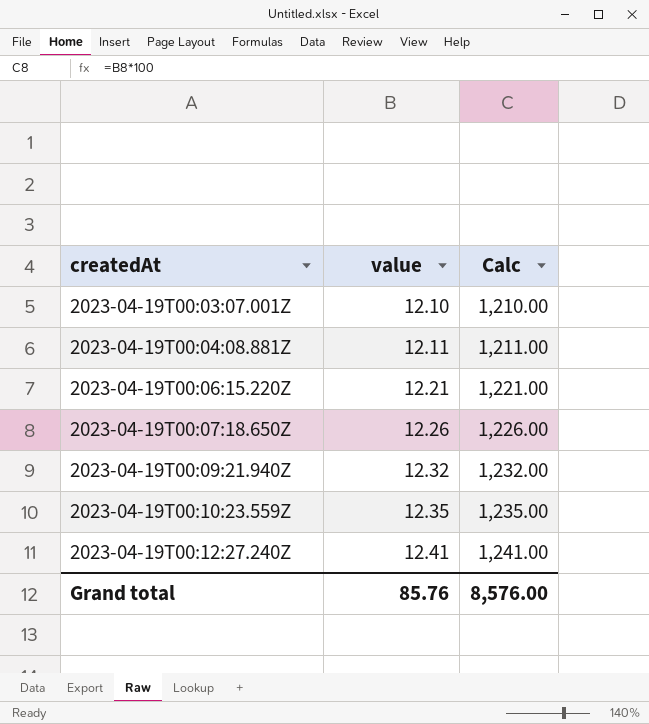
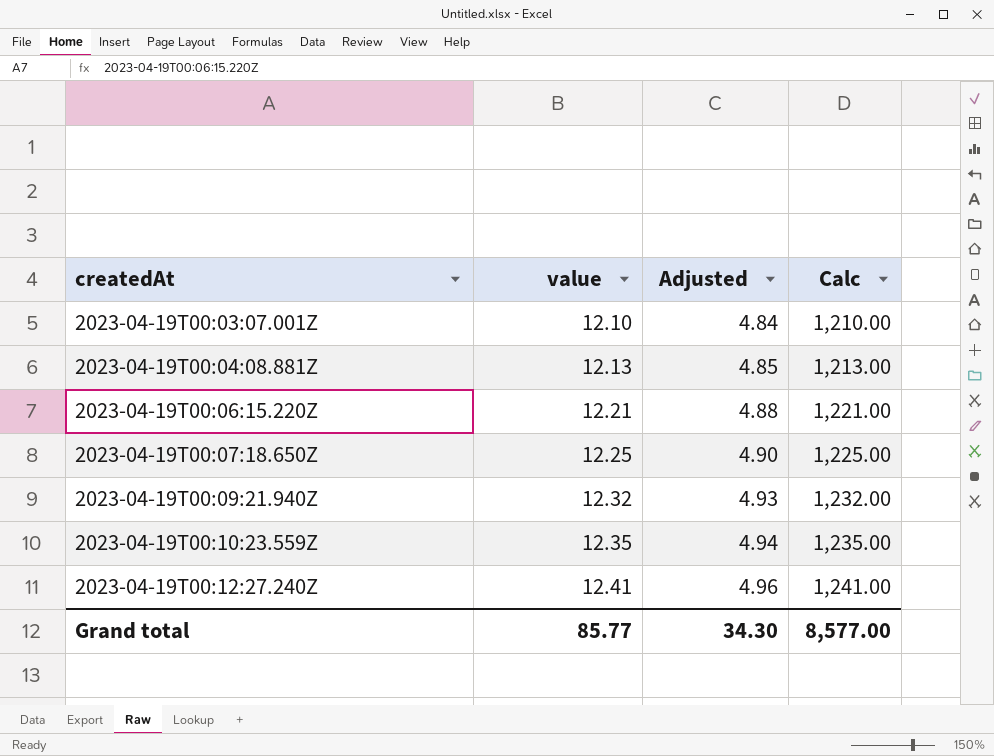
column Adjusted | formula: none -> [value] * 0.4
2023-04-19T00:04:08.881Z | value: 12.11 -> 12.13
2023-04-19T00:04:08.881Z | Calc: 1,211.00 -> 1,213.00
2023-04-19T00:07:18.650Z | value: 12.26 -> 12.25
2023-04-19T00:07:18.650Z | Calc: 1,226.00 -> 1,225.00
Grand total | value: 85.76 -> 85.77
Grand total | Calc: 8,576.00 -> 8,577.00

